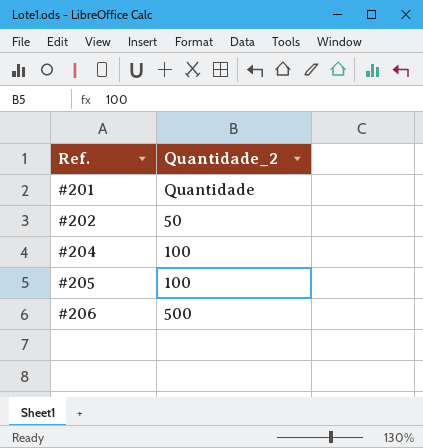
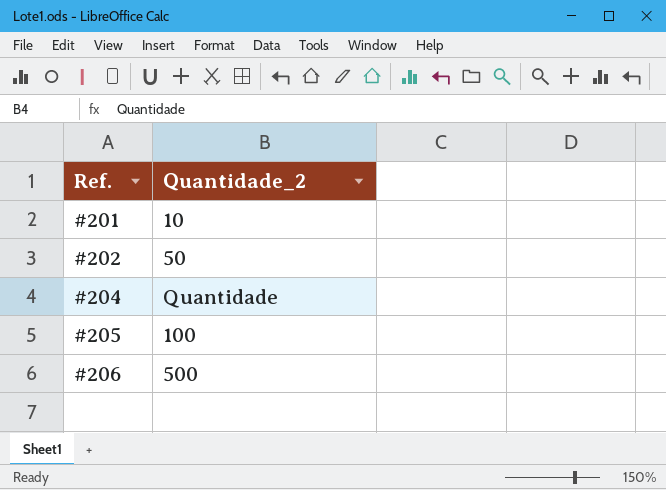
#201 | Quantidade_2: Quantidade -> 10
#204 | Quantidade_2: 100 -> Quantidade

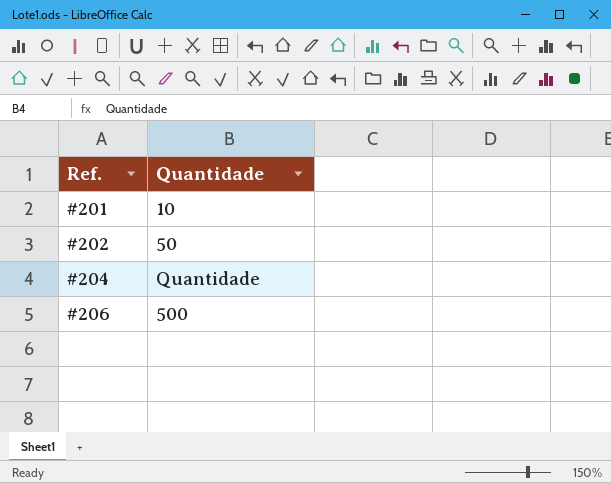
column name: Quantidade_2 -> Quantidade
row #205: 100 -> none

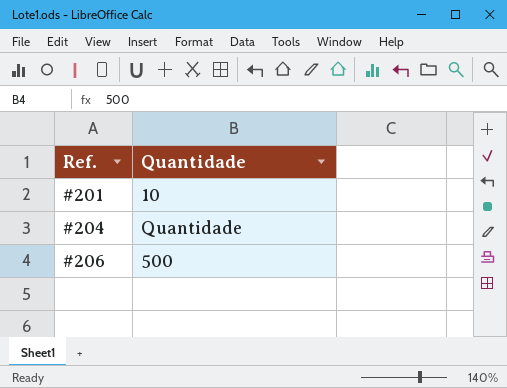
row #202: 50 -> none

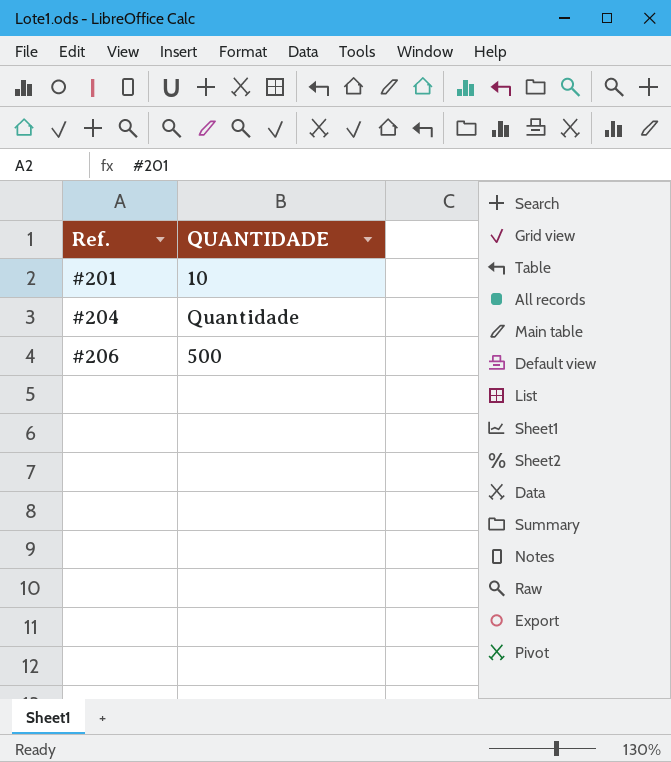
column name: Quantidade -> QUANTIDADE

